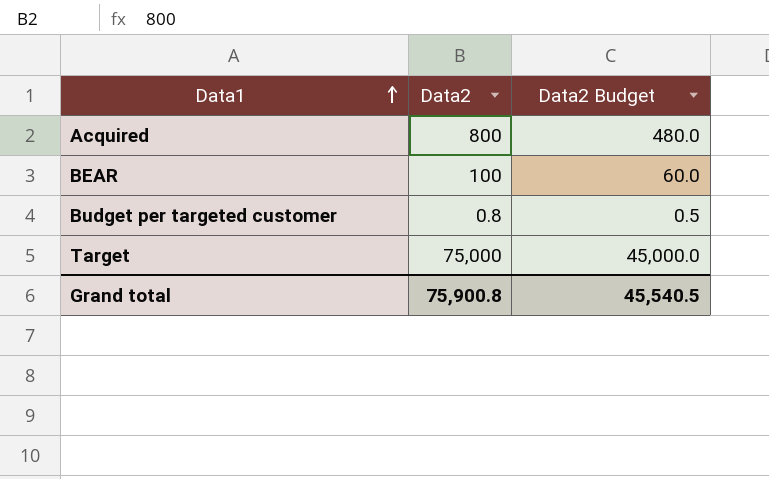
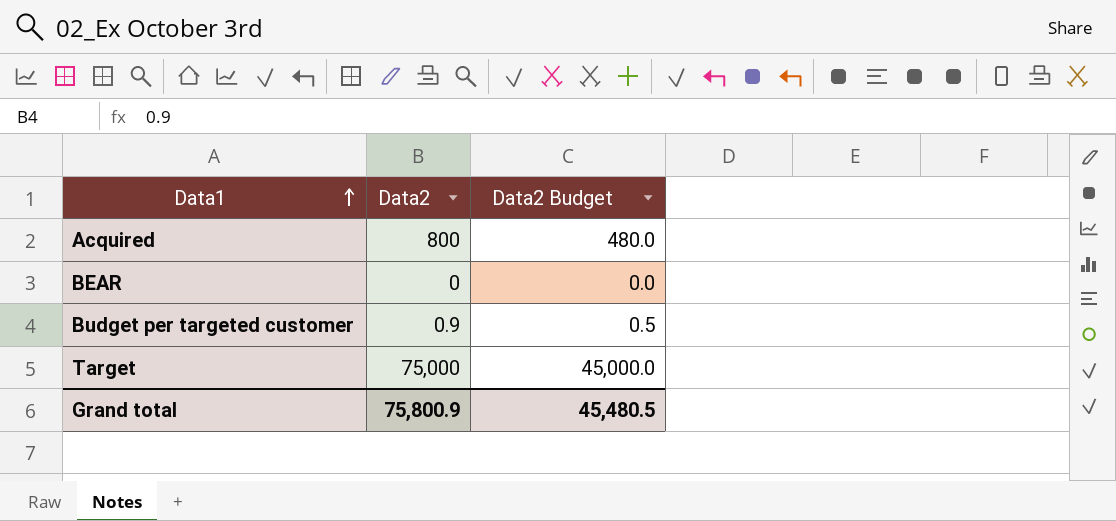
BEAR | Data2: 100 -> 0
BEAR | Data2 Budget: 60.0 -> 0.0
Budget per targeted customer | Data2: 0.8 -> 0.9
Grand total | Data2: 75,900.8 -> 75,800.9
Grand total | Data2 Budget: 45,540.5 -> 45,480.5

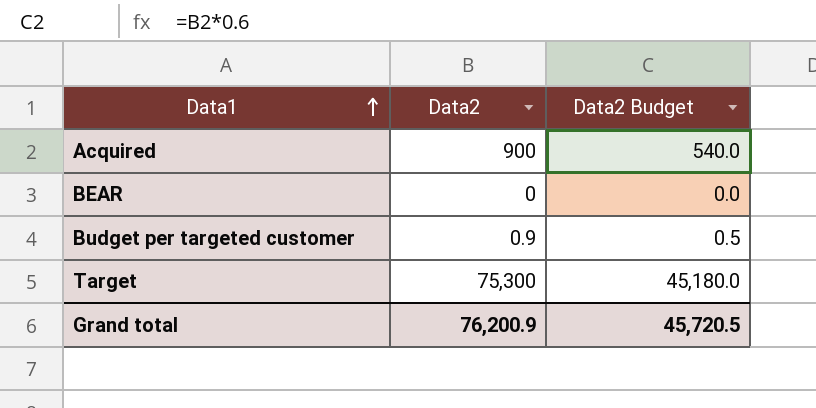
Acquired | Data2: 800 -> 900
Acquired | Data2 Budget: 480.0 -> 540.0
Target | Data2: 75,000 -> 75,300
Target | Data2 Budget: 45,000.0 -> 45,180.0
Grand total | Data2: 75,800.9 -> 76,200.9
Grand total | Data2 Budget: 45,480.5 -> 45,720.5

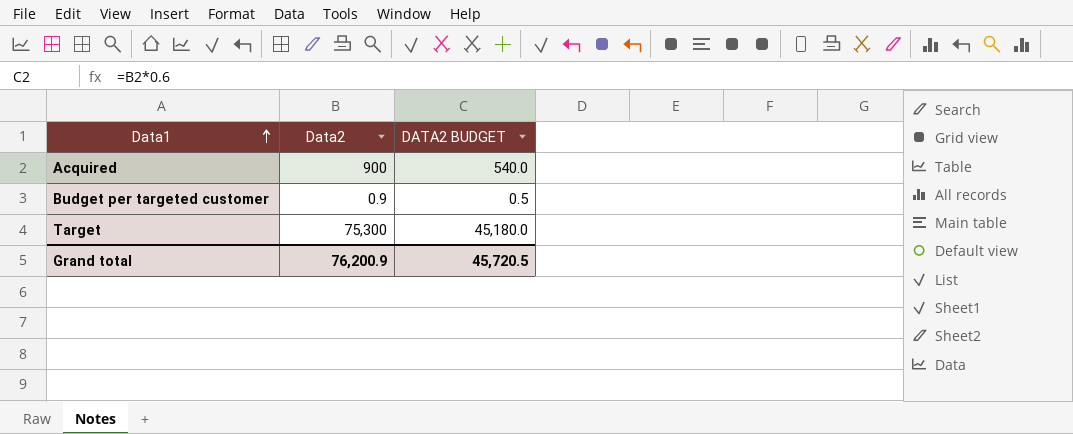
column name: Data2 Budget -> DATA2 BUDGET
row BEAR: 0 | 0.0 -> none

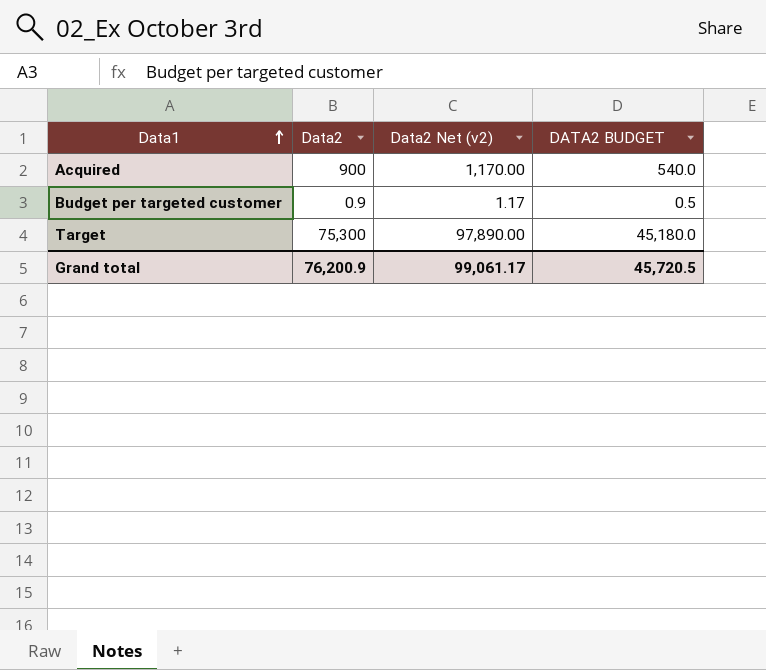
column Data2 Net (v2) | formula: none -> [Data2] * 1.3

